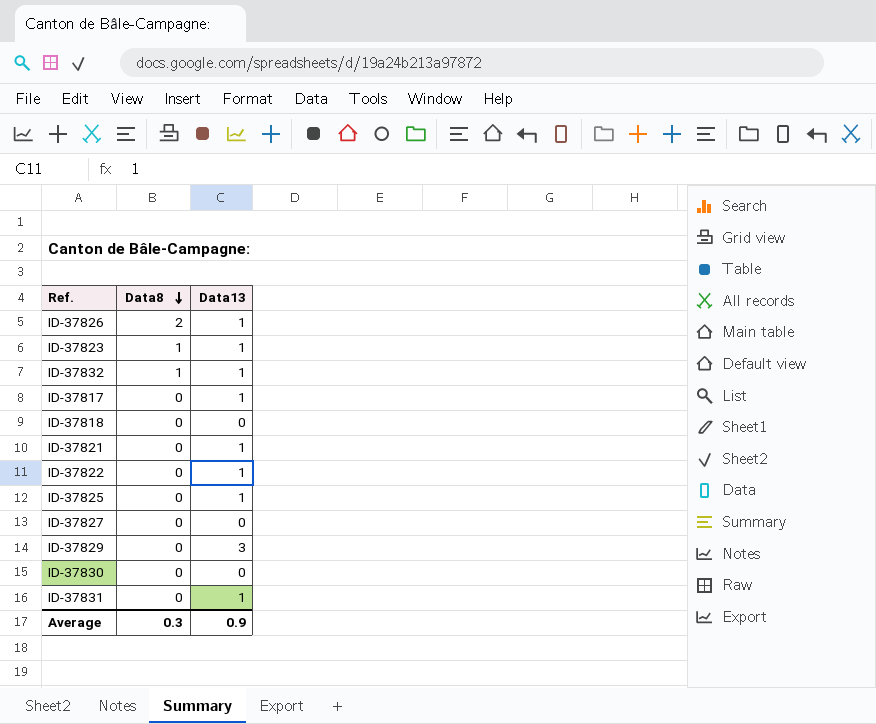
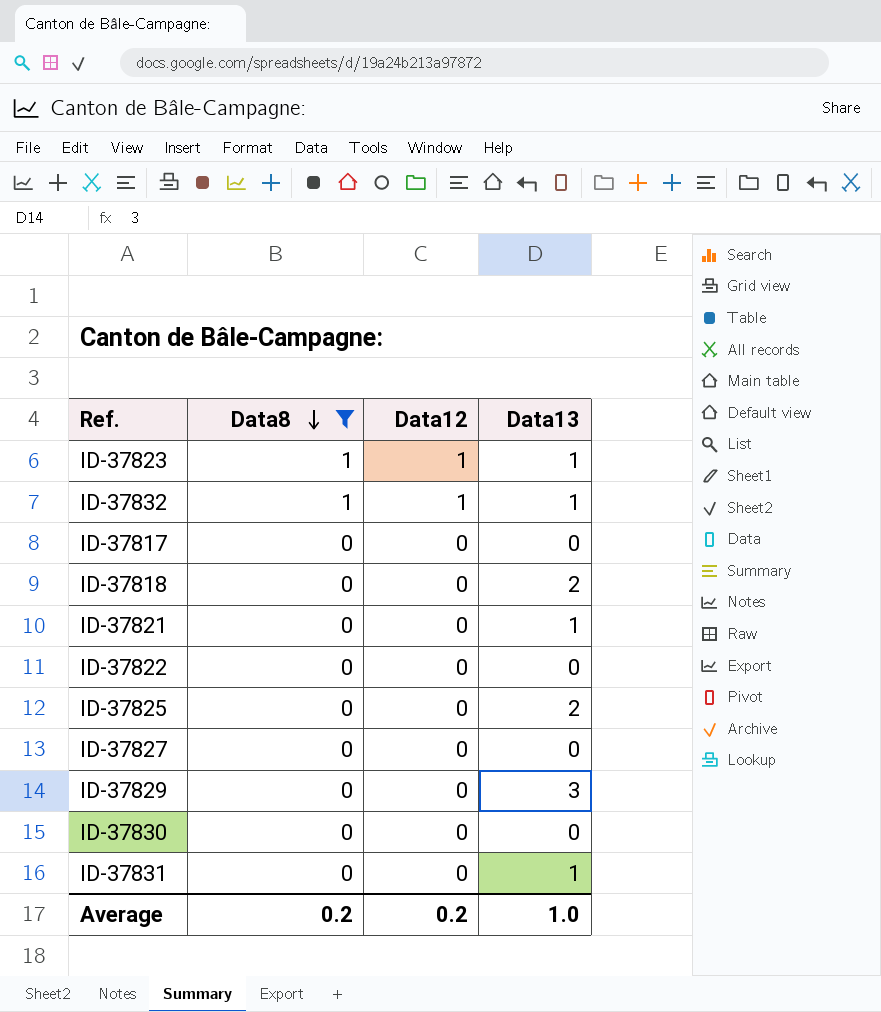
filter: none -> Data8 != 2
column Data12 | position: none -> 3
ID-37817 | Data13: 1 -> 0
ID-37818 | Data13: 0 -> 2
ID-37822 | Data13: 1 -> 0
ID-37825 | Data13: 1 -> 2
Average | Data8: 0.3 -> 0.2
Average | Data13: 0.9 -> 1.0

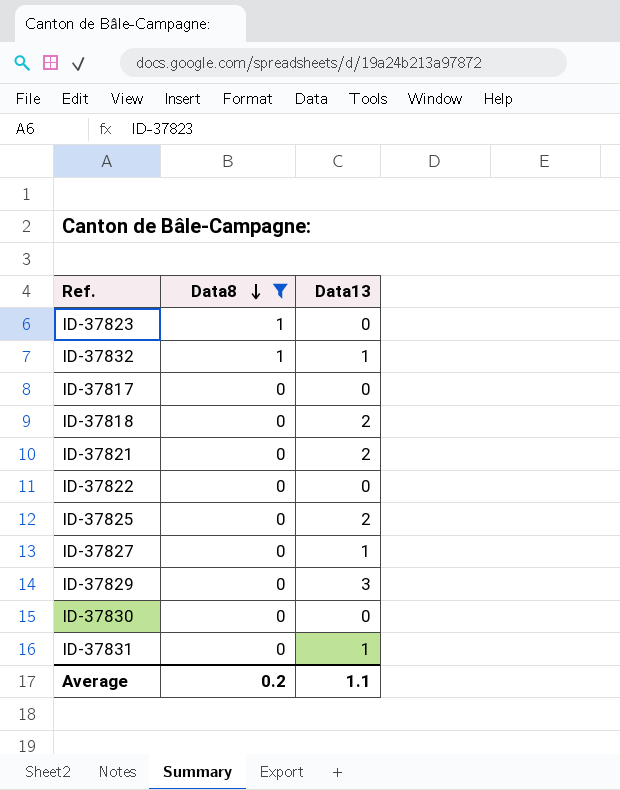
column Data12 | position: 3 -> none
ID-37823 | Data13: 1 -> 0
ID-37821 | Data13: 1 -> 2
ID-37827 | Data13: 0 -> 1
Average | Data13: 1.0 -> 1.1

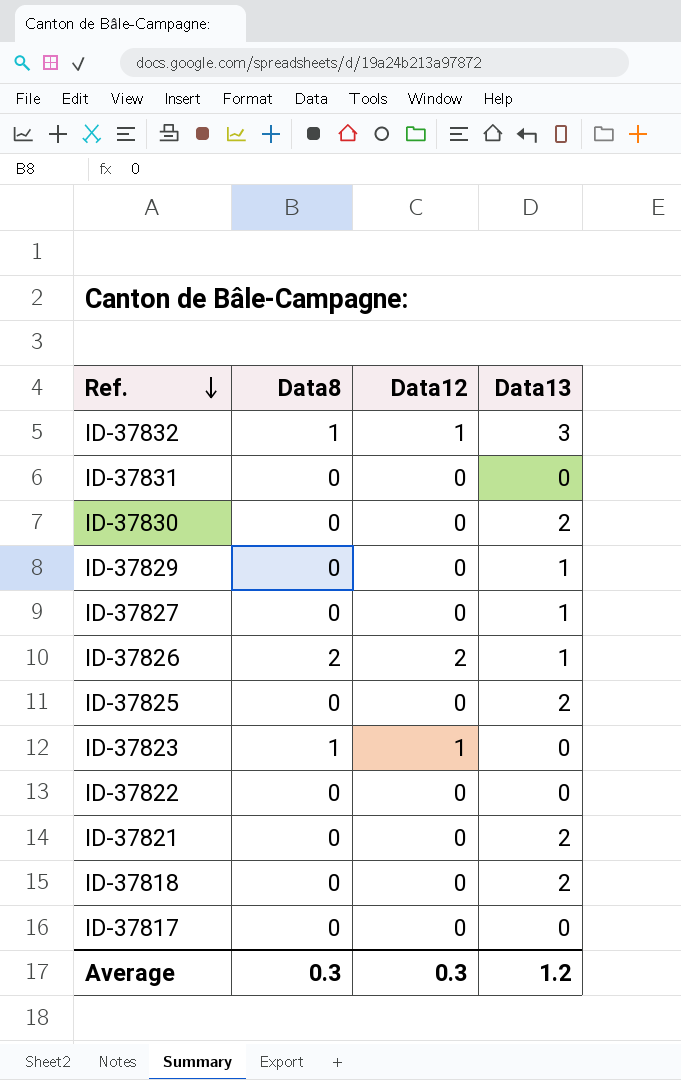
filter: Data8 != 2 -> none
row order: Data8 descending -> Ref. descending
column Data12 | position: none -> 3
ID-37832 | Data13: 1 -> 3
ID-37831 | Data13: 1 -> 0
ID-37830 | Data13: 0 -> 2
ID-37829 | Data13: 3 -> 1
Average | Data8: 0.2 -> 0.3
Average | Data13: 1.1 -> 1.2

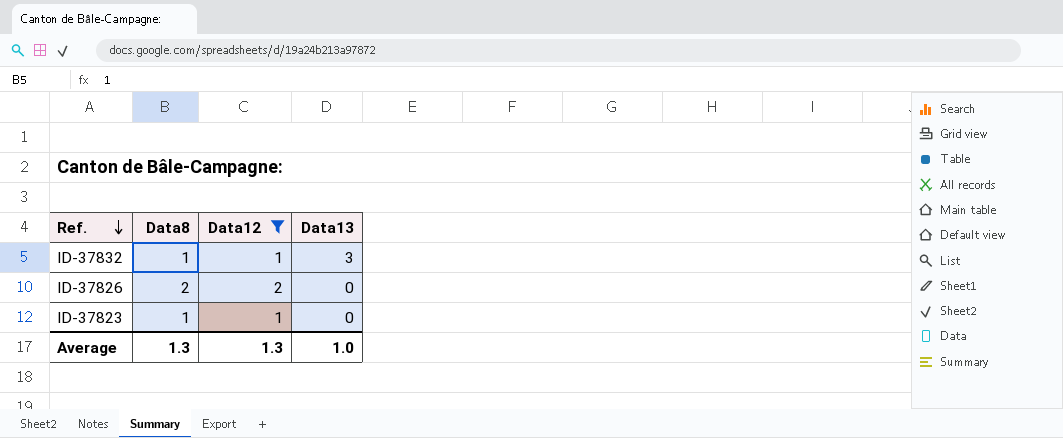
filter: none -> Data12 != 0
ID-37826 | Data13: 1 -> 0
Average | Data8: 0.3 -> 1.3
Average | Data12: 0.3 -> 1.3
Average | Data13: 1.2 -> 1.0

